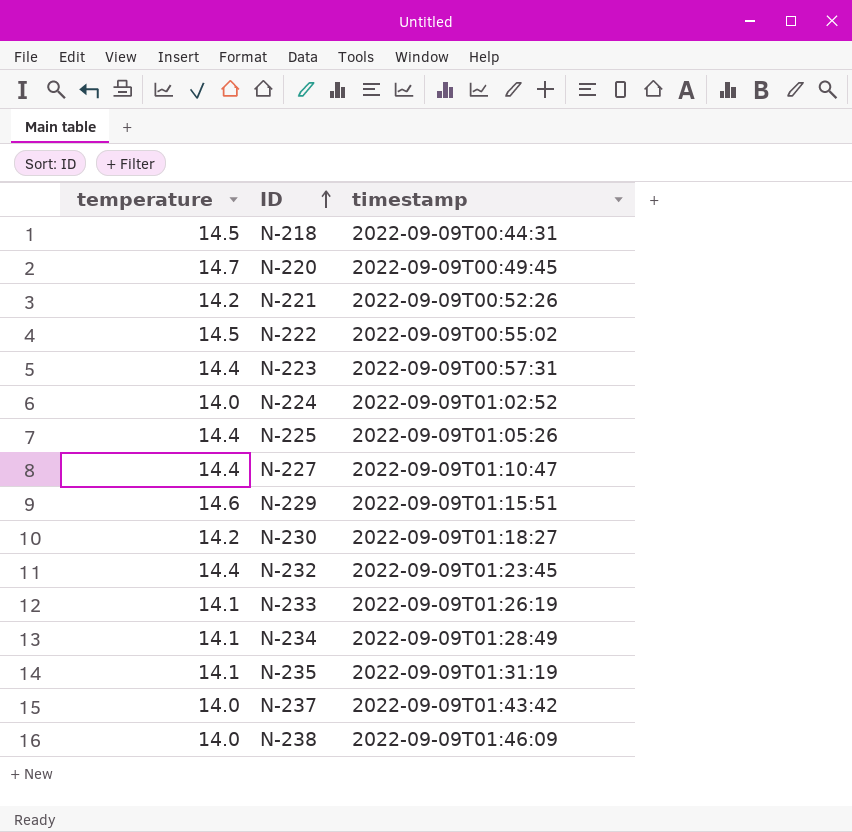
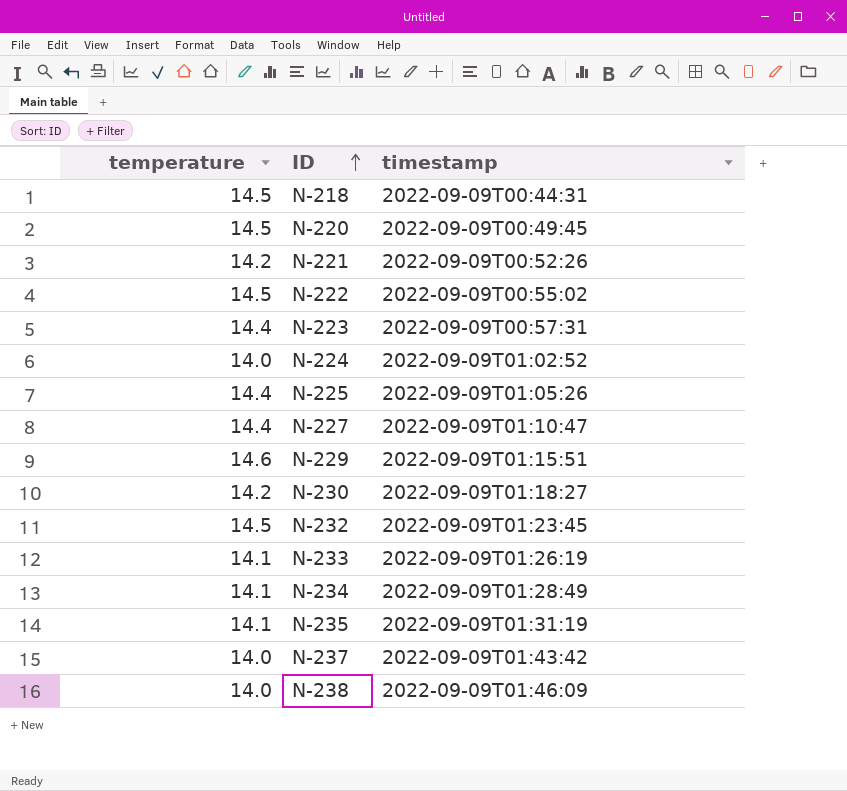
N-220 | temperature: 14.7 -> 14.5
N-232 | temperature: 14.4 -> 14.5

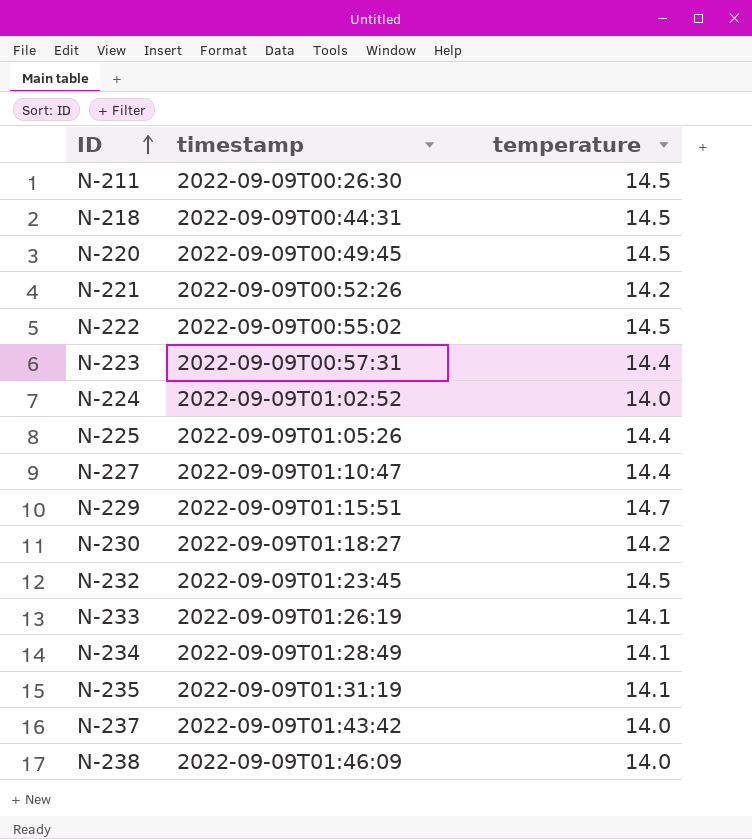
column temperature | position: 1 -> 3
row N-211: none -> 2022-09-09T00:26:30 | 14.5
N-229 | temperature: 14.6 -> 14.7

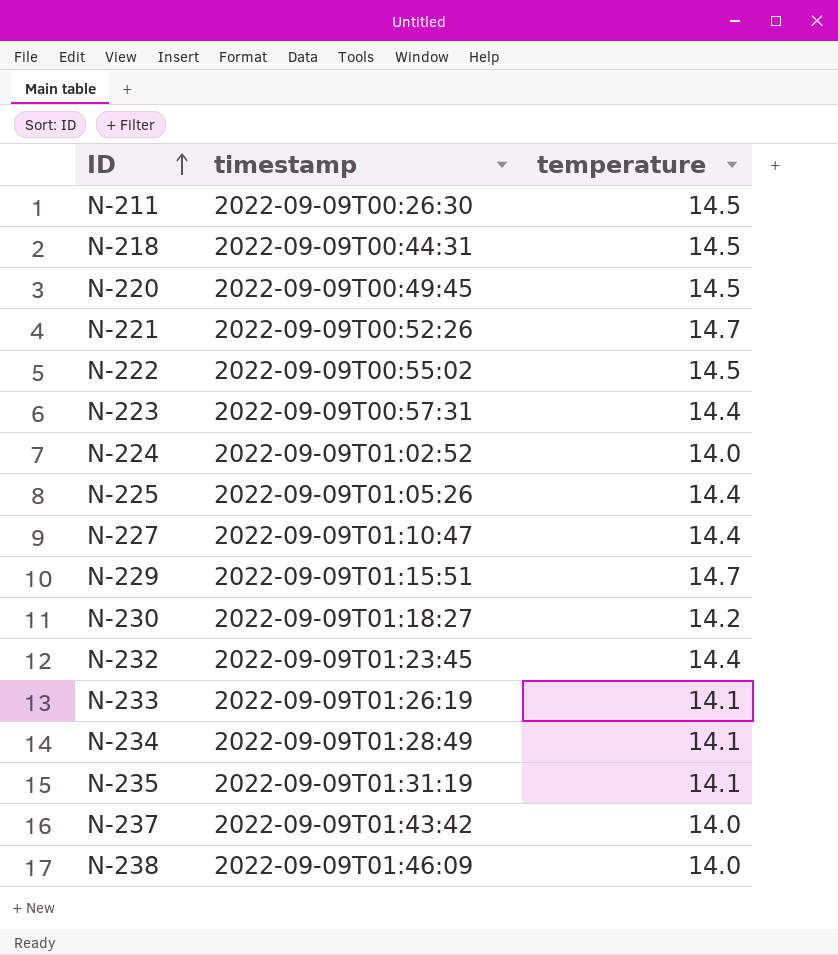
N-221 | temperature: 14.2 -> 14.7
N-232 | temperature: 14.5 -> 14.4

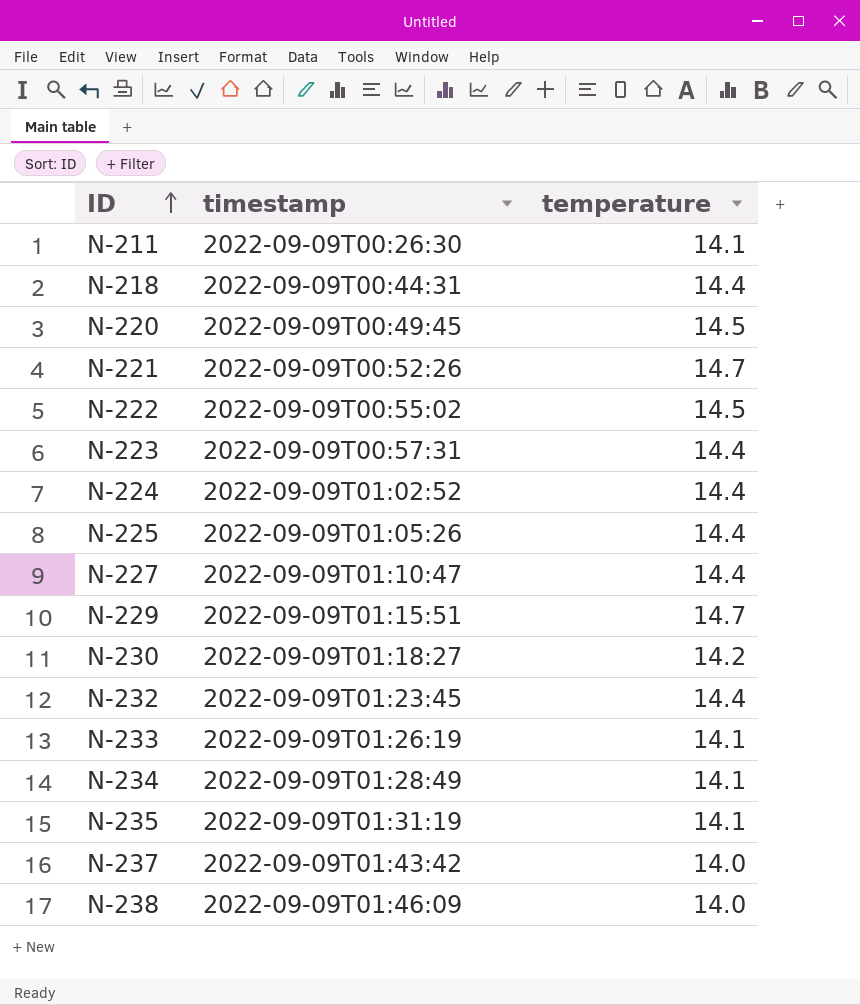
N-211 | temperature: 14.5 -> 14.1
N-218 | temperature: 14.5 -> 14.4
N-224 | temperature: 14.0 -> 14.4

